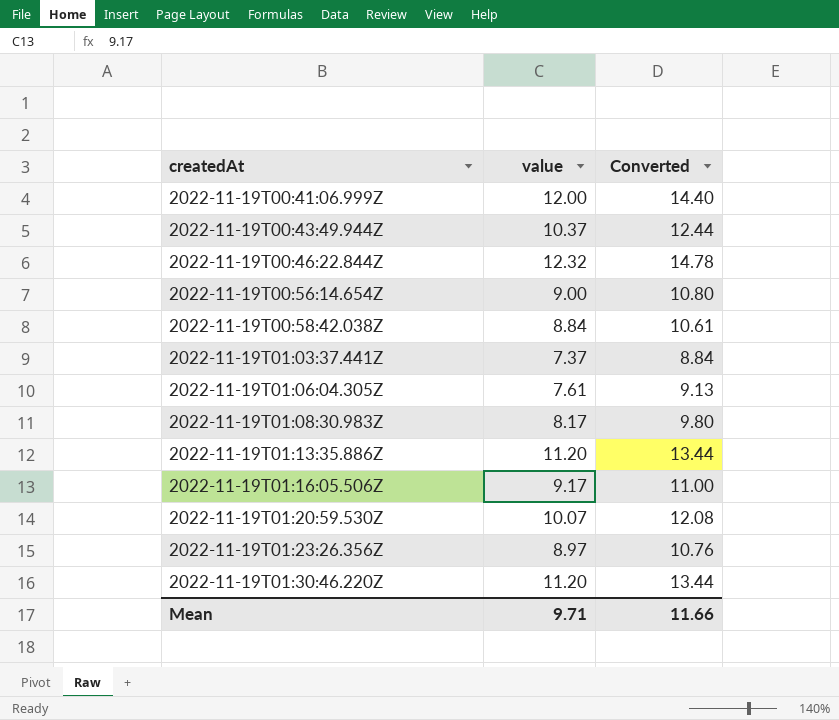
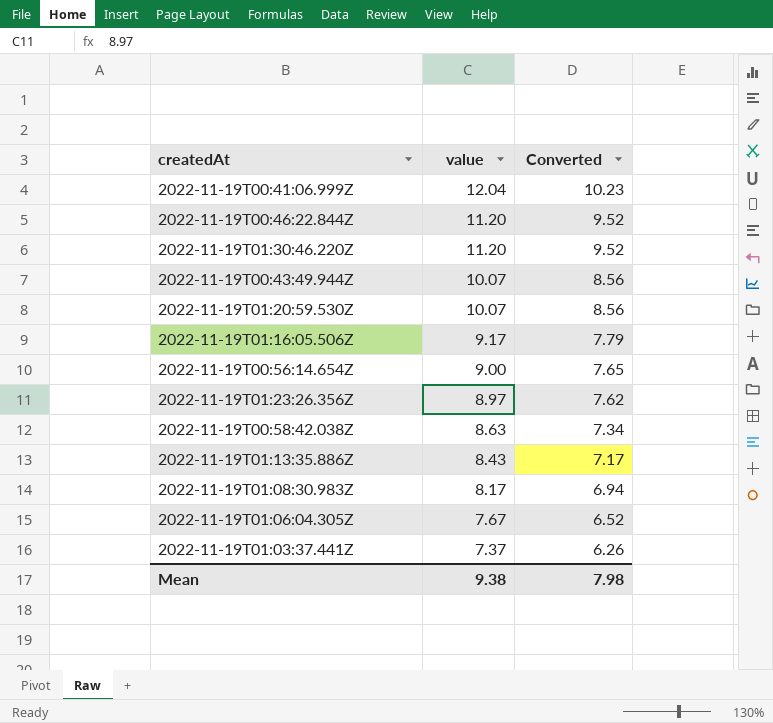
row order: createdAt ascending -> value descending
column Converted | formula: [value] * 1.2 -> [value] * 0.85
2022-11-19T00:41:06.999Z | value: 12.00 -> 12.04
2022-11-19T00:46:22.844Z | value: 12.32 -> 11.20
2022-11-19T00:43:49.944Z | value: 10.37 -> 10.07
2022-11-19T00:58:42.038Z | value: 8.84 -> 8.63
2022-11-19T01:13:35.886Z | value: 11.20 -> 8.43
2022-11-19T01:06:04.305Z | value: 7.61 -> 7.67
Mean | value: 9.71 -> 9.38
Mean | Converted: 11.66 -> 7.98

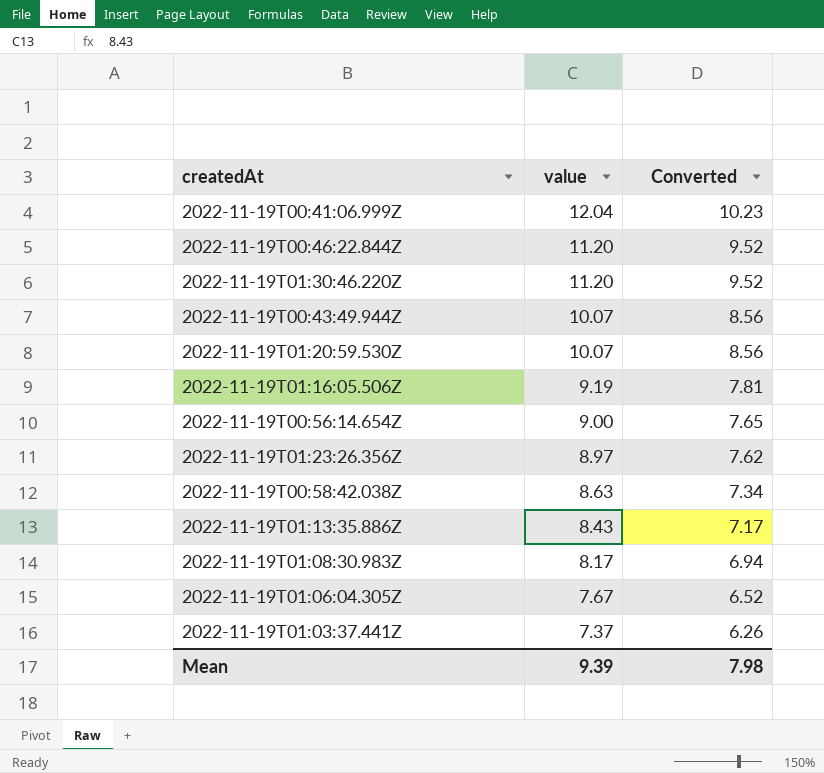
2022-11-19T01:16:05.506Z | value: 9.17 -> 9.19
2022-11-19T01:16:05.506Z | Converted: 7.79 -> 7.81
Mean | value: 9.38 -> 9.39

